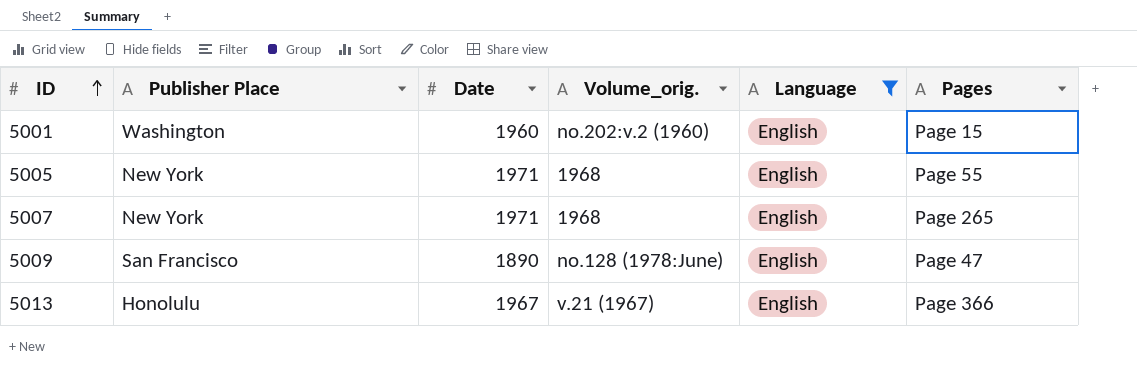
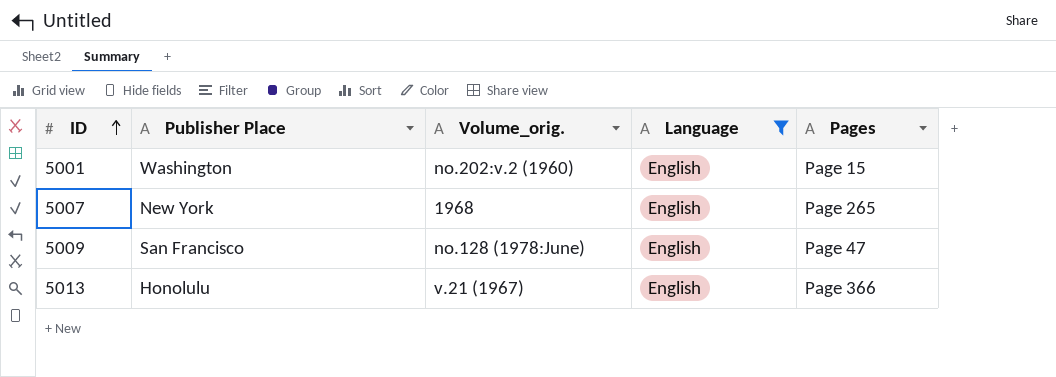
column Date | position: 3 -> none
row 5005: New York | 1971 | 1968 | English | Page 55 -> none

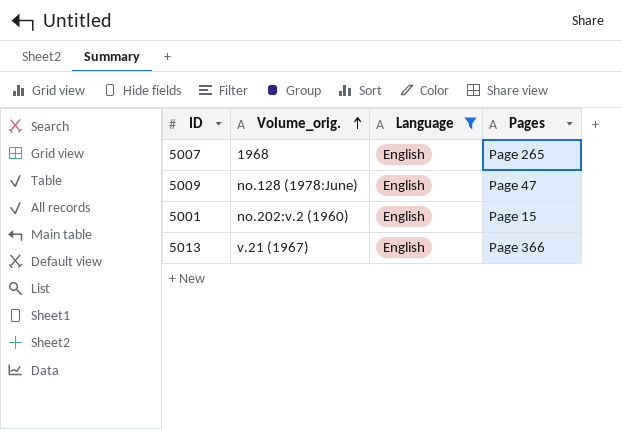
row order: ID ascending -> Volume_orig. ascending
column Publisher Place | position: 2 -> none

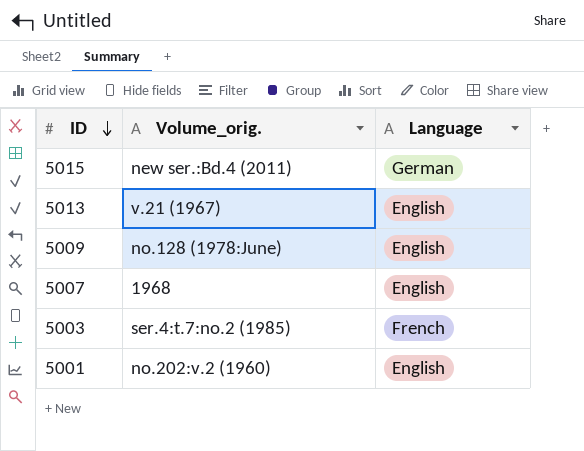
filter: Language = English -> none
row order: Volume_orig. ascending -> ID descending
column Pages | position: 4 -> none

